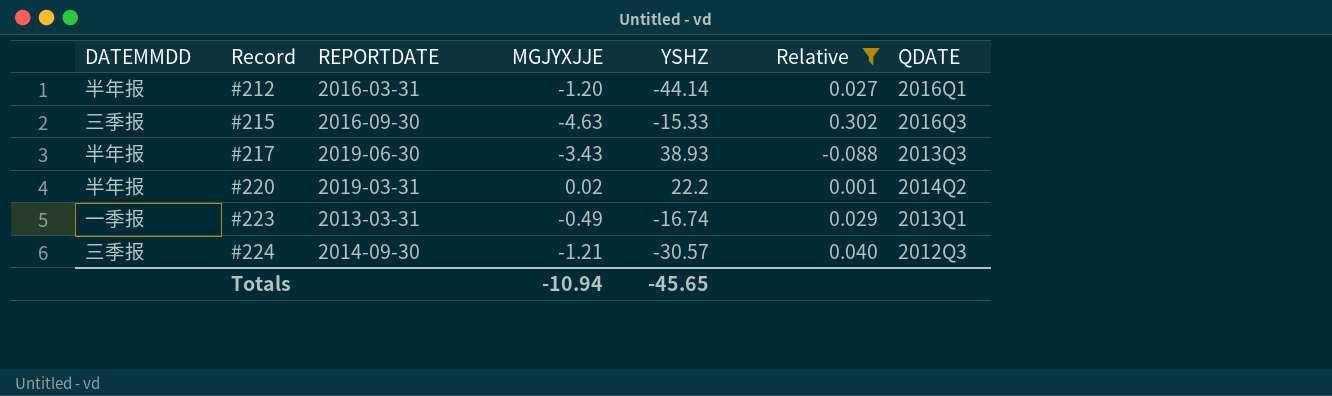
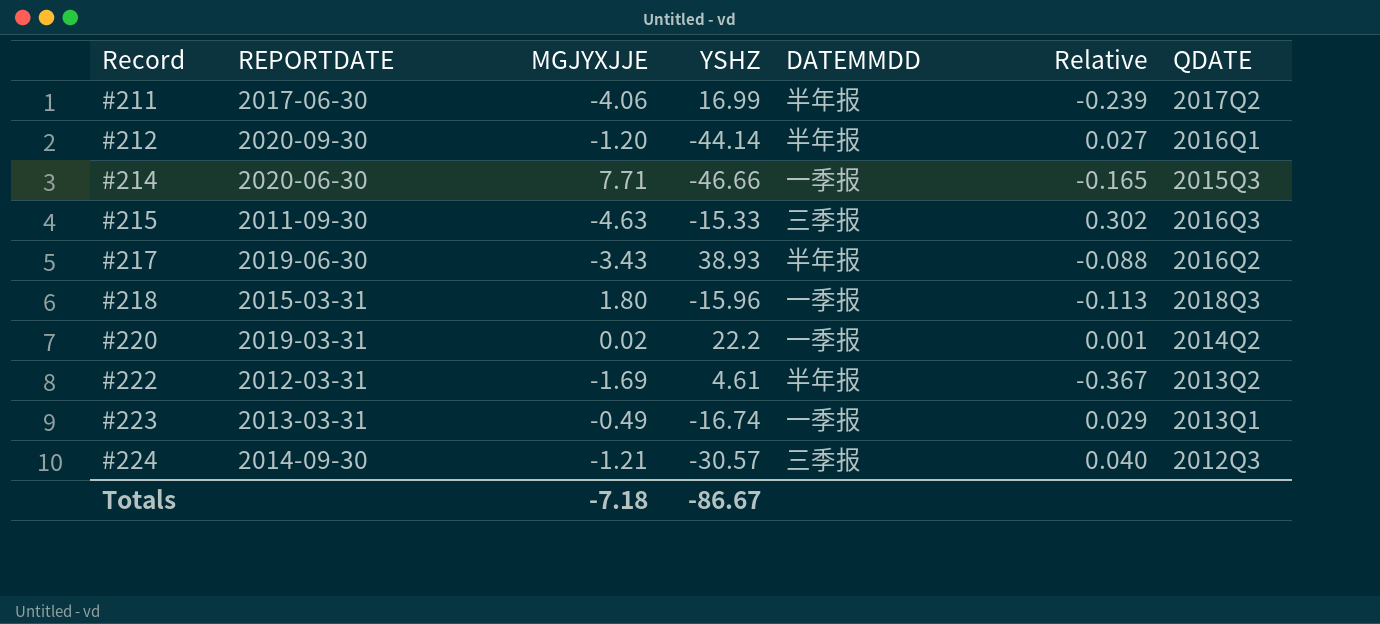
filter: Relative >= -0.088 -> none
column DATEMMDD | position: 1 -> 5
#212 | REPORTDATE: 2016-03-31 -> 2020-09-30
#215 | REPORTDATE: 2016-09-30 -> 2011-09-30
#217 | QDATE: 2013Q3 -> 2016Q2
#220 | DATEMMDD: 半年报 -> 一季报
Totals | MGJYXJJE: -10.94 -> -7.18
Totals | YSHZ: -45.65 -> -86.67

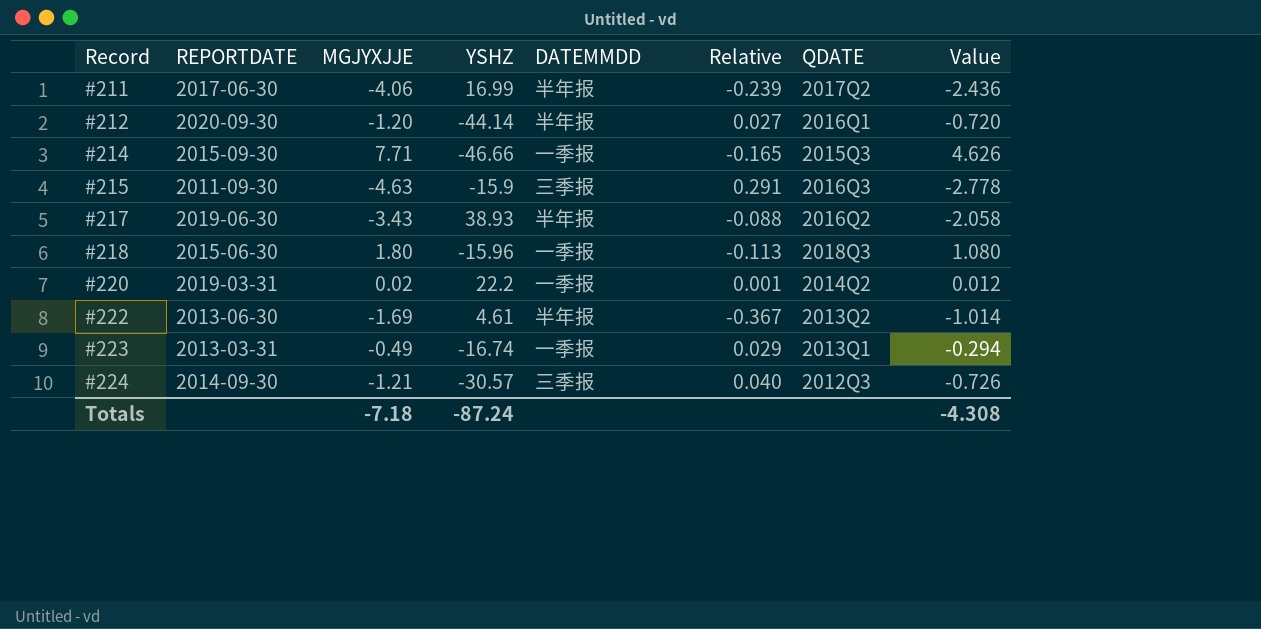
column Value | formula: none -> [MGJYXJJE] * 0.6
#214 | REPORTDATE: 2020-06-30 -> 2015-09-30
#215 | YSHZ: -15.33 -> -15.9
#215 | Relative: 0.302 -> 0.291
#218 | REPORTDATE: 2015-03-31 -> 2015-06-30
#222 | REPORTDATE: 2012-03-31 -> 2013-06-30
Totals | YSHZ: -86.67 -> -87.24

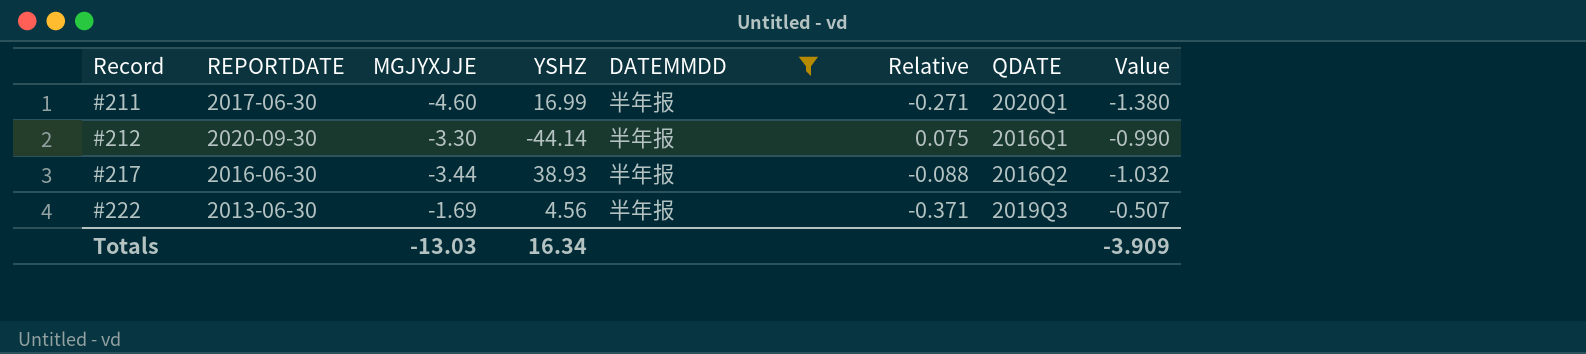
filter: none -> DATEMMDD = 半年报
column Value | formula: [MGJYXJJE] * 0.6 -> [MGJYXJJE] * 0.3
#211 | MGJYXJJE: -4.06 -> -4.60
#211 | Relative: -0.239 -> -0.271
#211 | QDATE: 2017Q2 -> 2020Q1
#212 | MGJYXJJE: -1.20 -> -3.30
#212 | Relative: 0.027 -> 0.075
#217 | REPORTDATE: 2019-06-30 -> 2016-06-30
#217 | MGJYXJJE: -3.43 -> -3.44
#222 | YSHZ: 4.61 -> 4.56
#222 | Relative: -0.367 -> -0.371
#222 | QDATE: 2013Q2 -> 2019Q3
Totals | MGJYXJJE: -7.18 -> -13.03
Totals | YSHZ: -87.24 -> 16.34
Totals | Value: -4.308 -> -3.909

